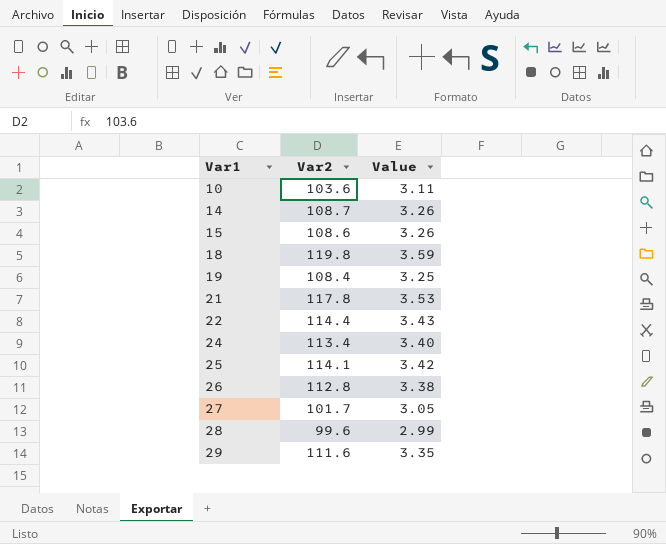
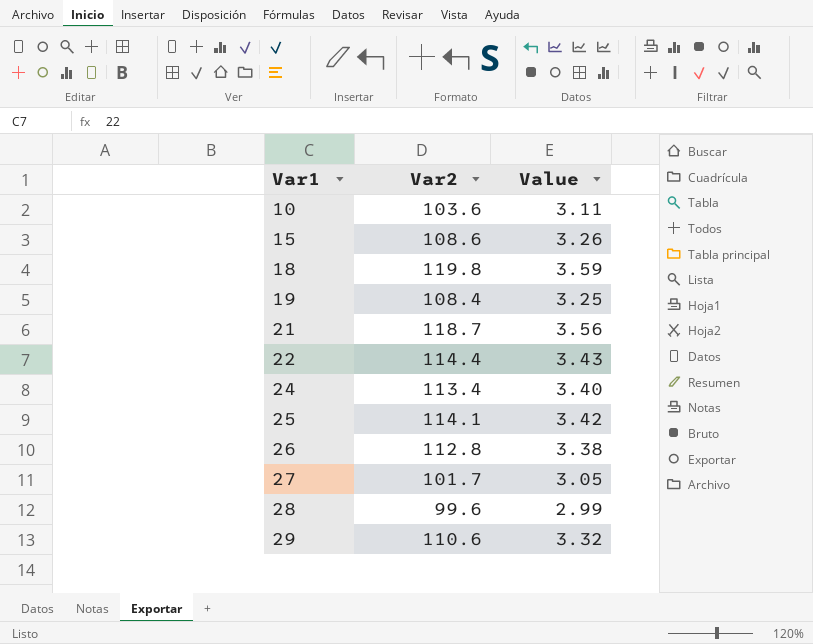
row 14: 108.7 | 3.26 -> none
21 | Var2: 117.8 -> 118.7
21 | Value: 3.53 -> 3.56
29 | Var2: 111.6 -> 110.6
29 | Value: 3.35 -> 3.32

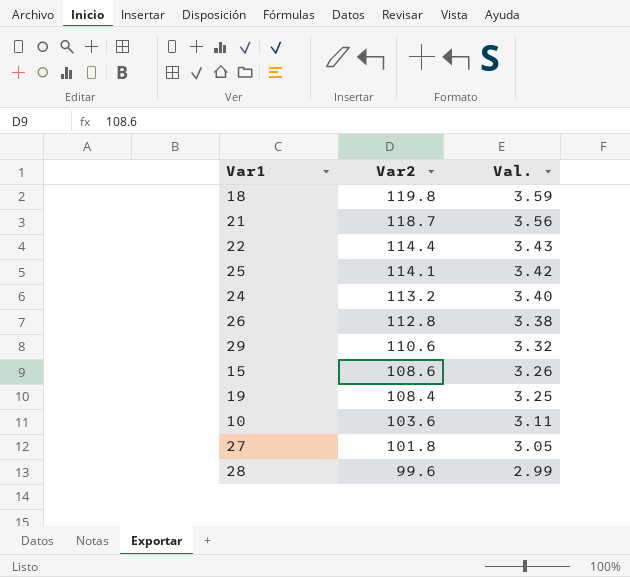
row order: Var1 ascending -> Var2 descending
column name: Value -> Val.
24 | Var2: 113.4 -> 113.2
27 | Var2: 101.7 -> 101.8

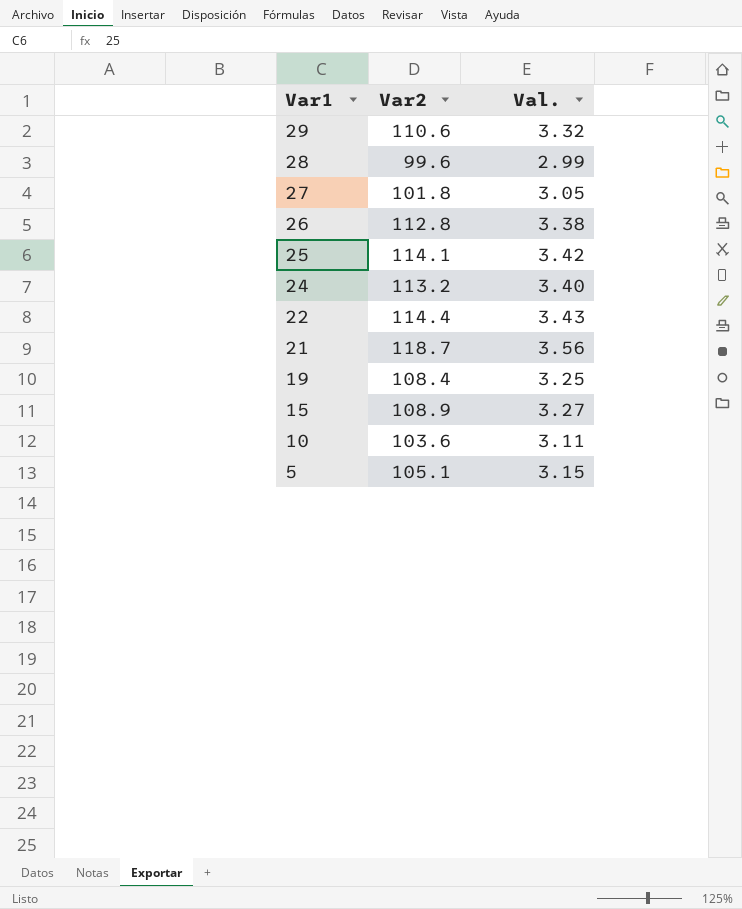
row order: Var2 descending -> Var1 descending
row 18: 119.8 | 3.59 -> none
15 | Var2: 108.6 -> 108.9
15 | Val.: 3.26 -> 3.27
row 5: none -> 105.1 | 3.15

